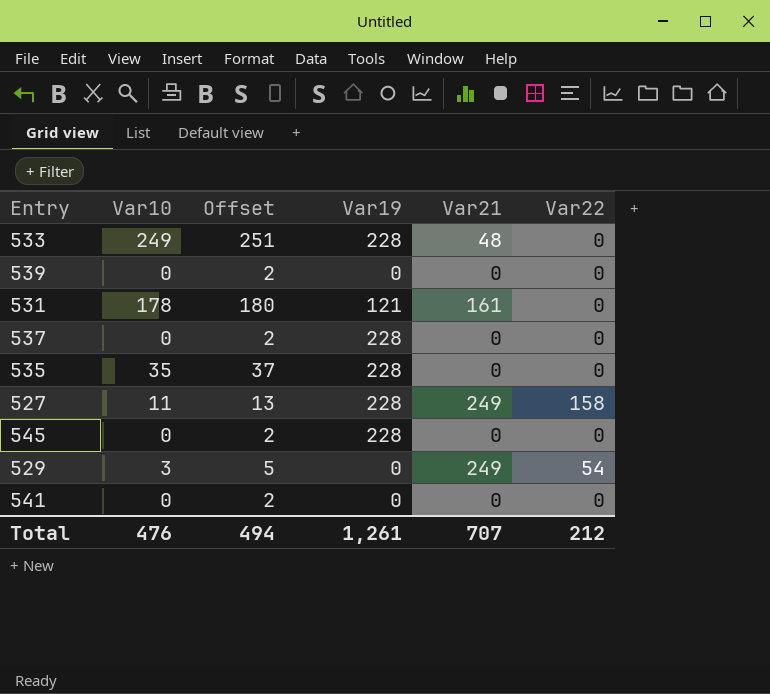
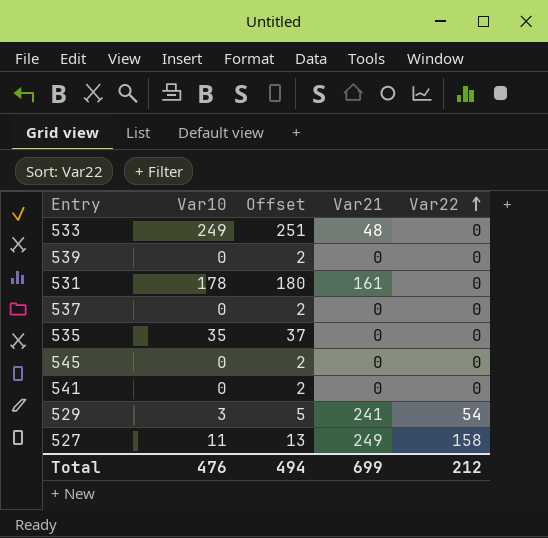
row order: none -> Var22 ascending
column Var19 | position: 4 -> none
529 | Var21: 249 -> 241
Total | Var21: 707 -> 699

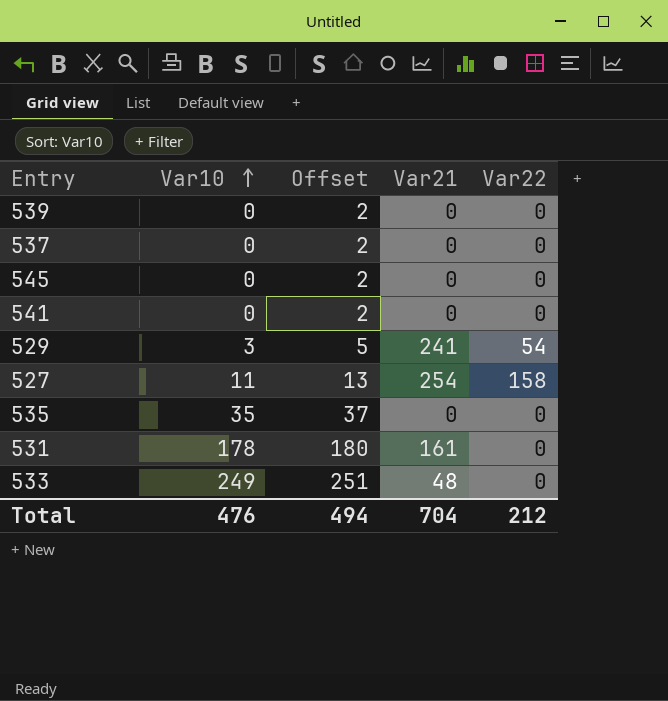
row order: Var22 ascending -> Var10 ascending
527 | Var21: 249 -> 254
Total | Var21: 699 -> 704

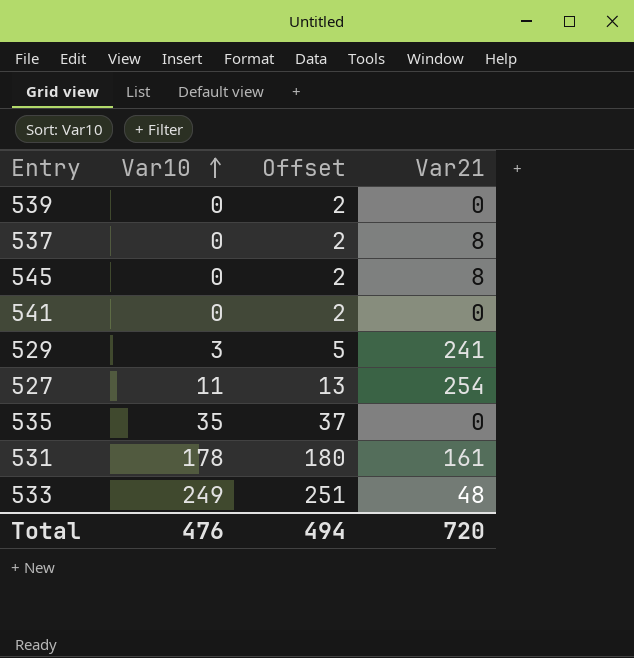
column Var22 | position: 5 -> none
537 | Var21: 0 -> 8
545 | Var21: 0 -> 8
Total | Var21: 704 -> 720

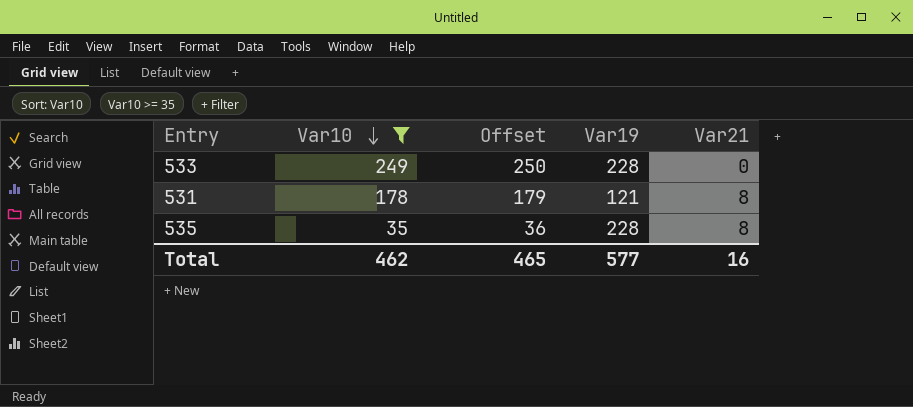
filter: none -> Var10 >= 35
row order: Var10 ascending -> Var10 descending
column Offset | formula: [Var10] + 2 -> [Var10] + 1
column Var19 | position: none -> 4
533 | Var21: 48 -> 0
531 | Var21: 161 -> 8
535 | Var21: 0 -> 8
Total | Var10: 476 -> 462
Total | Offset: 494 -> 465
Total | Var21: 720 -> 16

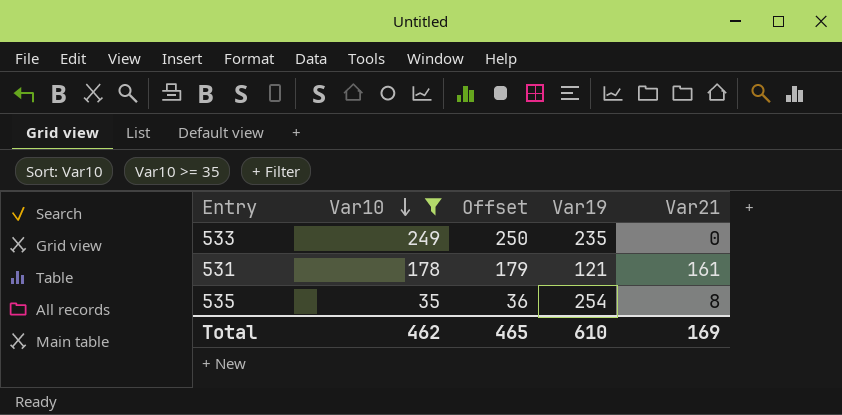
533 | Var19: 228 -> 235
531 | Var21: 8 -> 161
535 | Var19: 228 -> 254
Total | Var19: 577 -> 610
Total | Var21: 16 -> 169

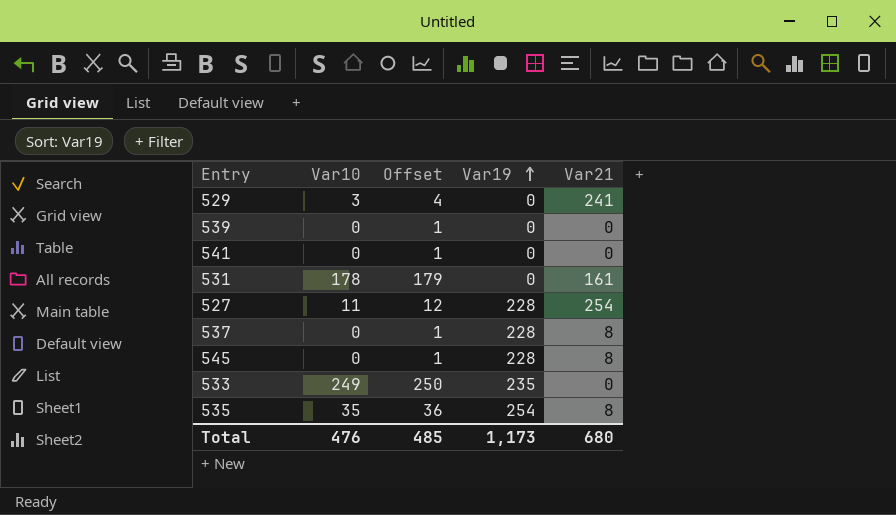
filter: Var10 >= 35 -> none
row order: Var10 descending -> Var19 ascending
531 | Var19: 121 -> 0
Total | Var10: 462 -> 476
Total | Offset: 465 -> 485
Total | Var19: 610 -> 1,173
Total | Var21: 169 -> 680

